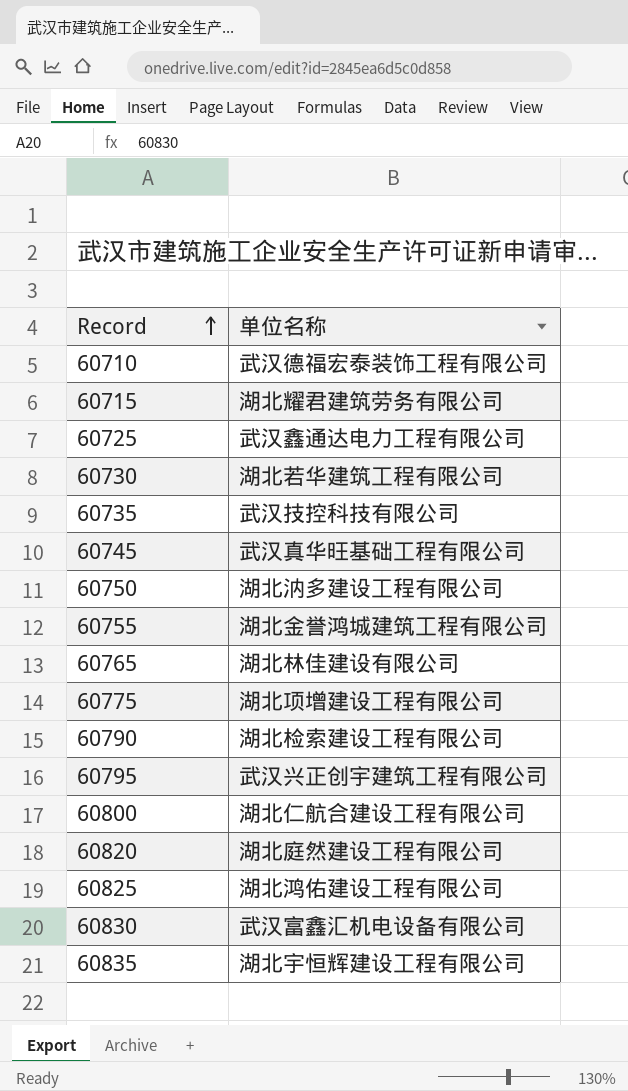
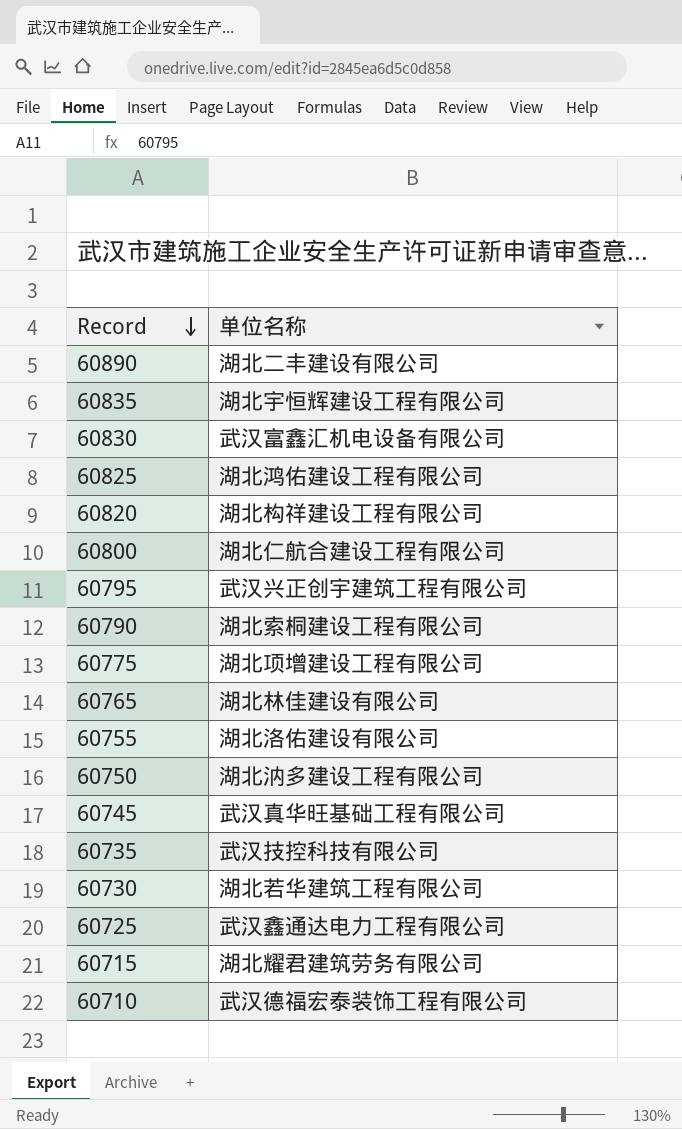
row order: Record ascending -> Record descending
row 60890: none -> 湖北二丰建设有限公司
60820 | 单位名称: 湖北庭然建设工程有限公司 -> 湖北构祥建设工程有限公司
60790 | 单位名称: 湖北检索建设工程有限公司 -> 湖北索桐建设工程有限公司
60755 | 单位名称: 湖北金誉鸿城建筑工程有限公司 -> 湖北洛佑建设有限公司

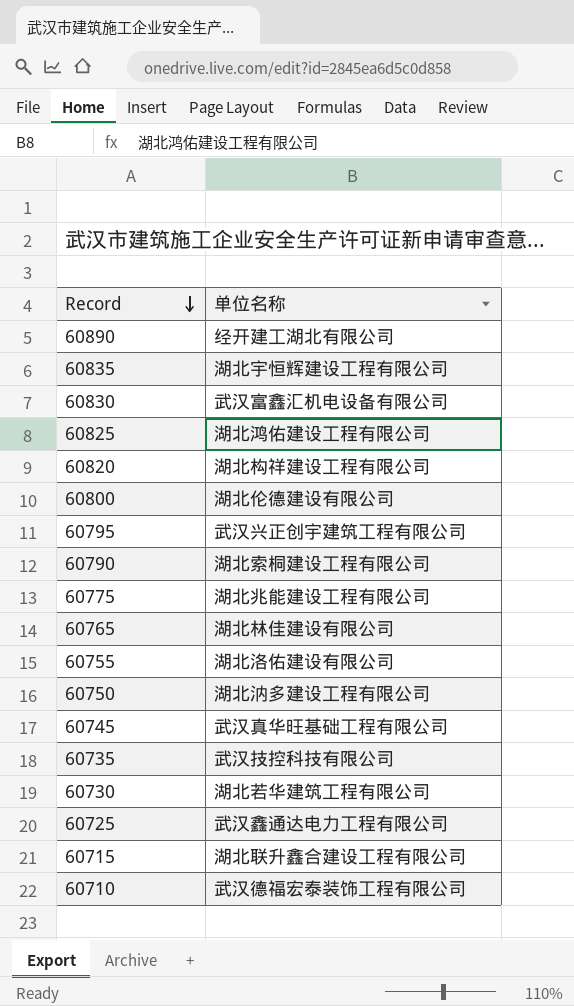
60890 | 单位名称: 湖北二丰建设有限公司 -> 经开建工湖北有限公司
60800 | 单位名称: 湖北仁航合建设工程有限公司 -> 湖北伦德建设有限公司
60775 | 单位名称: 湖北项增建设工程有限公司 -> 湖北兆能建设工程有限公司
60715 | 单位名称: 湖北耀君建筑劳务有限公司 -> 湖北联升鑫合建设工程有限公司

